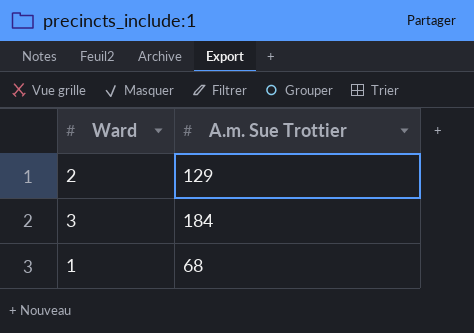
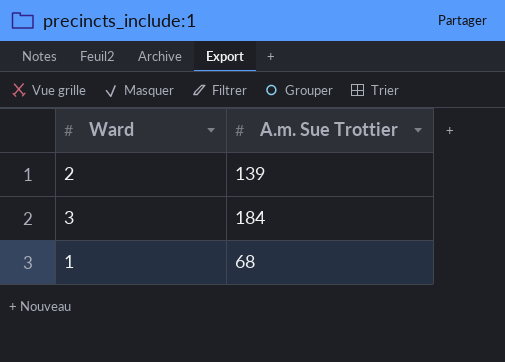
2 | A.m. Sue Trottier: 129 -> 139

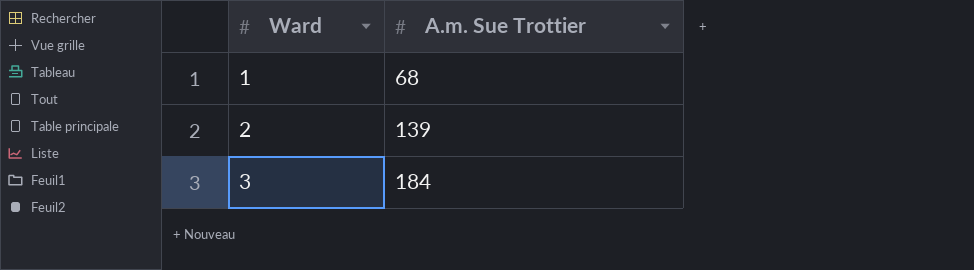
row order: none -> Ward ascending

